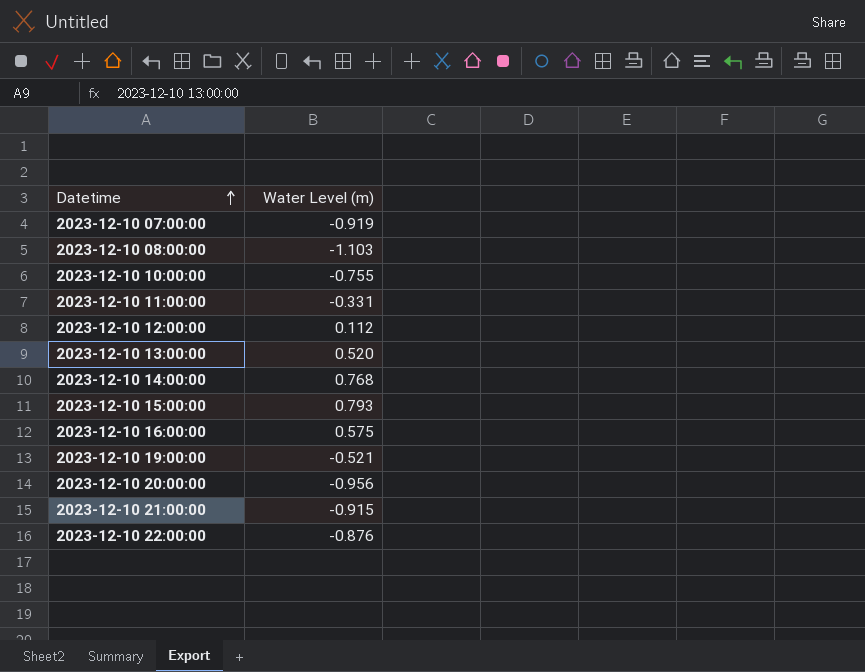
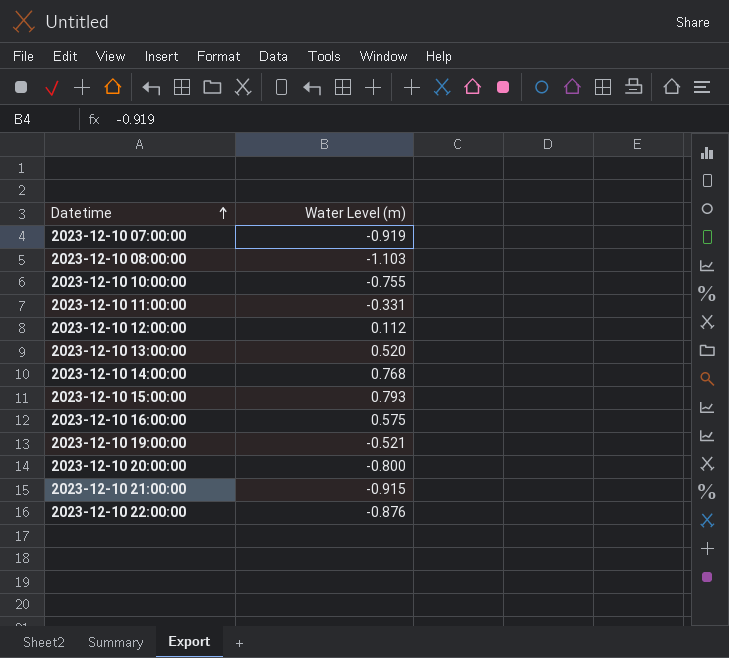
2023-12-10 20:00:00 | Water Level (m): -0.956 -> -0.800

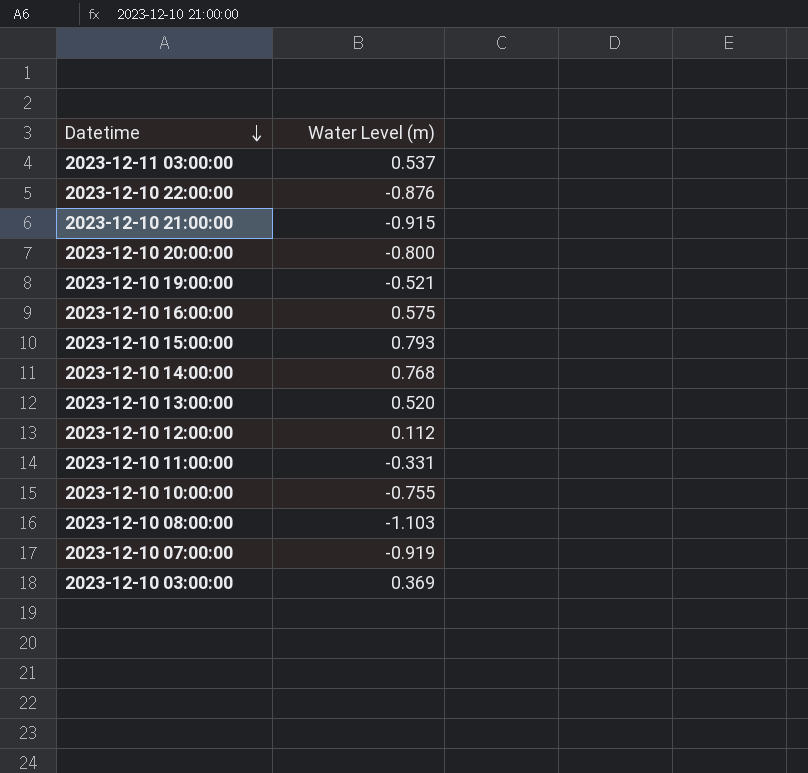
row order: Datetime ascending -> Datetime descending
row 2023-12-11 03:00:00: none -> 0.537
row 2023-12-10 03:00:00: none -> 0.369

